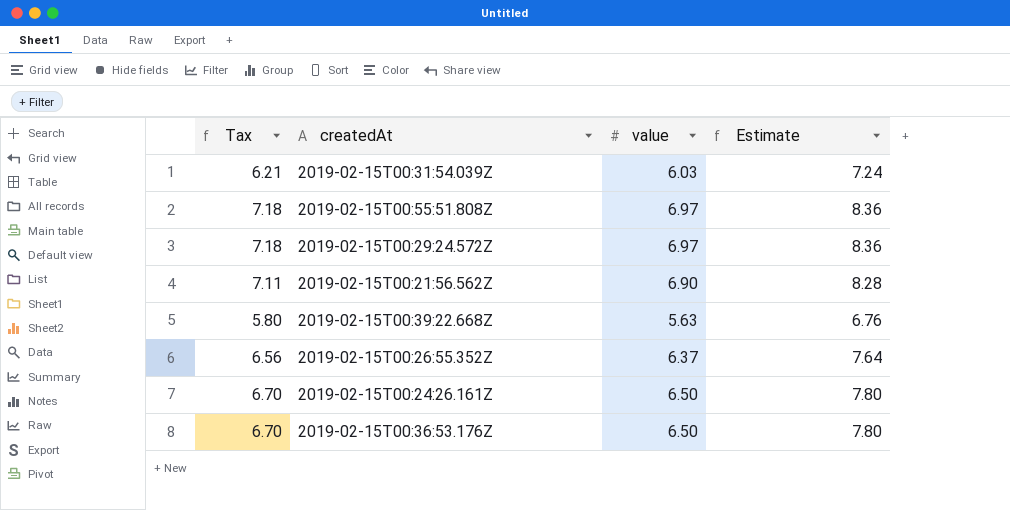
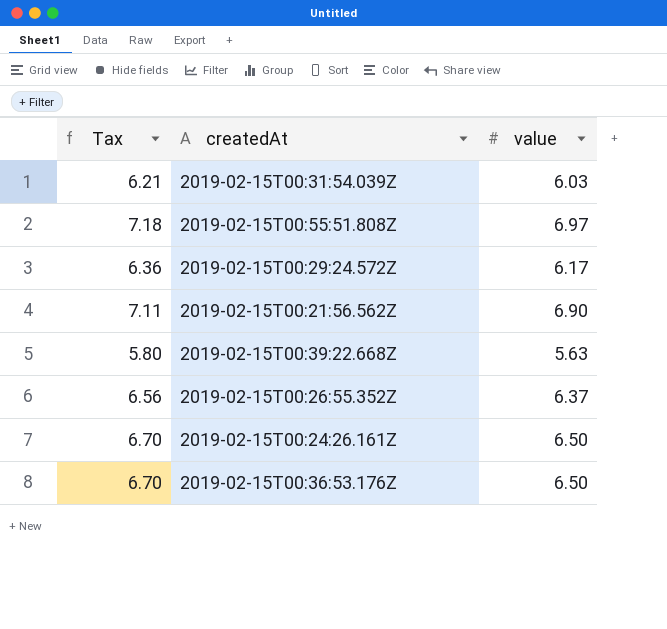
column Estimate | formula: [value] * 1.2 -> none
2019-02-15T00:29:24.572Z | Tax: 7.18 -> 6.36
2019-02-15T00:29:24.572Z | value: 6.97 -> 6.17

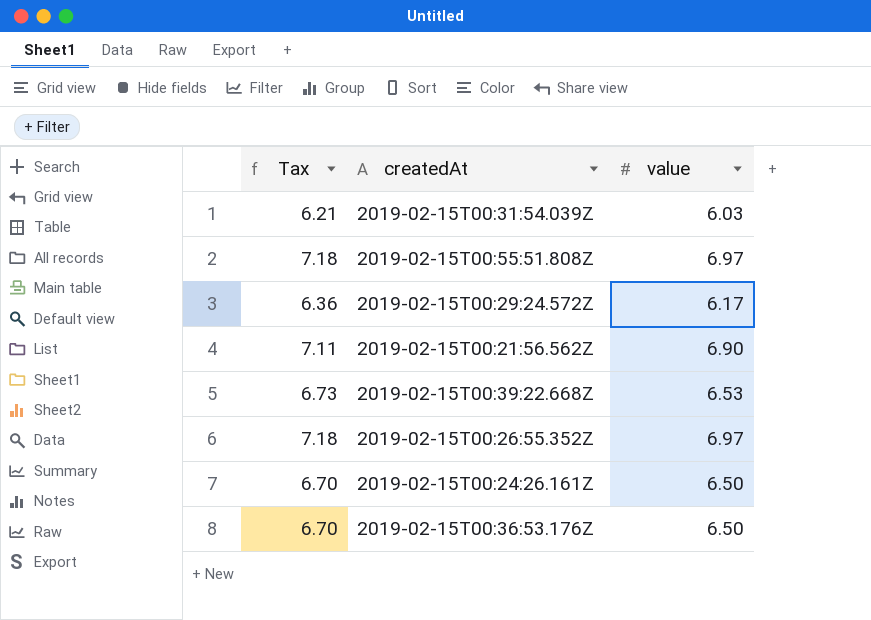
2019-02-15T00:39:22.668Z | Tax: 5.80 -> 6.73
2019-02-15T00:39:22.668Z | value: 5.63 -> 6.53
2019-02-15T00:26:55.352Z | Tax: 6.56 -> 7.18
2019-02-15T00:26:55.352Z | value: 6.37 -> 6.97

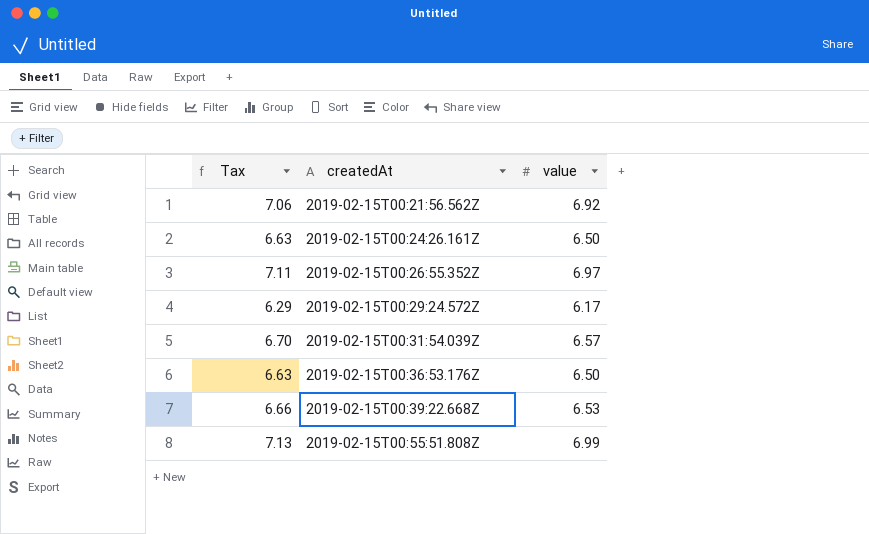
row order: none -> createdAt ascending
column Tax | formula: [value] * 1.03 -> [value] * 1.02
2019-02-15T00:21:56.562Z | value: 6.90 -> 6.92
2019-02-15T00:31:54.039Z | value: 6.03 -> 6.57
2019-02-15T00:55:51.808Z | value: 6.97 -> 6.99

